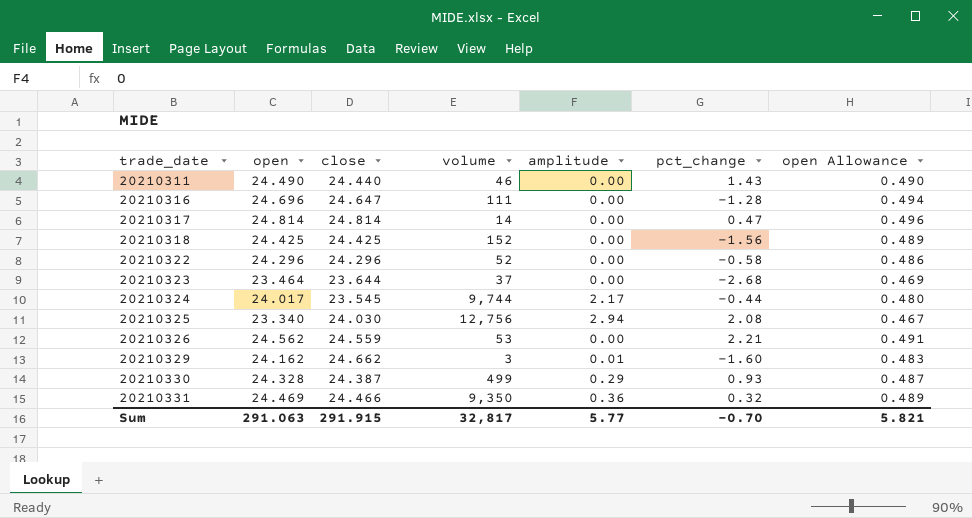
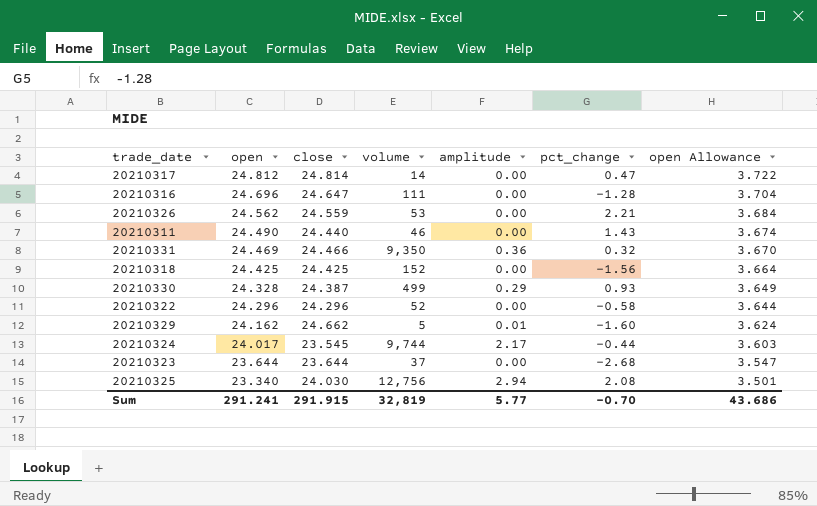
row order: trade_date ascending -> open descending
column open Allowance | formula: [open] * 0.02 -> [open] * 0.15
20210317 | open: 24.814 -> 24.812
20210329 | volume: 3 -> 5
20210323 | open: 23.464 -> 23.644
Sum | open: 291.063 -> 291.241
Sum | volume: 32,817 -> 32,819
Sum | open Allowance: 5.821 -> 43.686

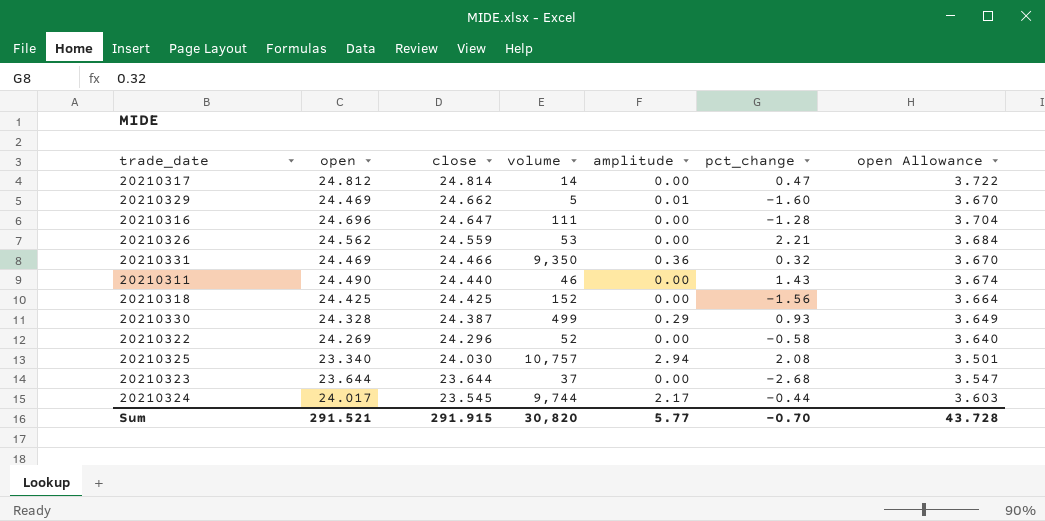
row order: open descending -> close descending
20210329 | open: 24.162 -> 24.469
20210329 | open Allowance: 3.624 -> 3.670
20210322 | open: 24.296 -> 24.269
20210322 | open Allowance: 3.644 -> 3.640
20210325 | volume: 12,756 -> 10,757
Sum | open: 291.241 -> 291.521
Sum | volume: 32,819 -> 30,820
Sum | open Allowance: 43.686 -> 43.728

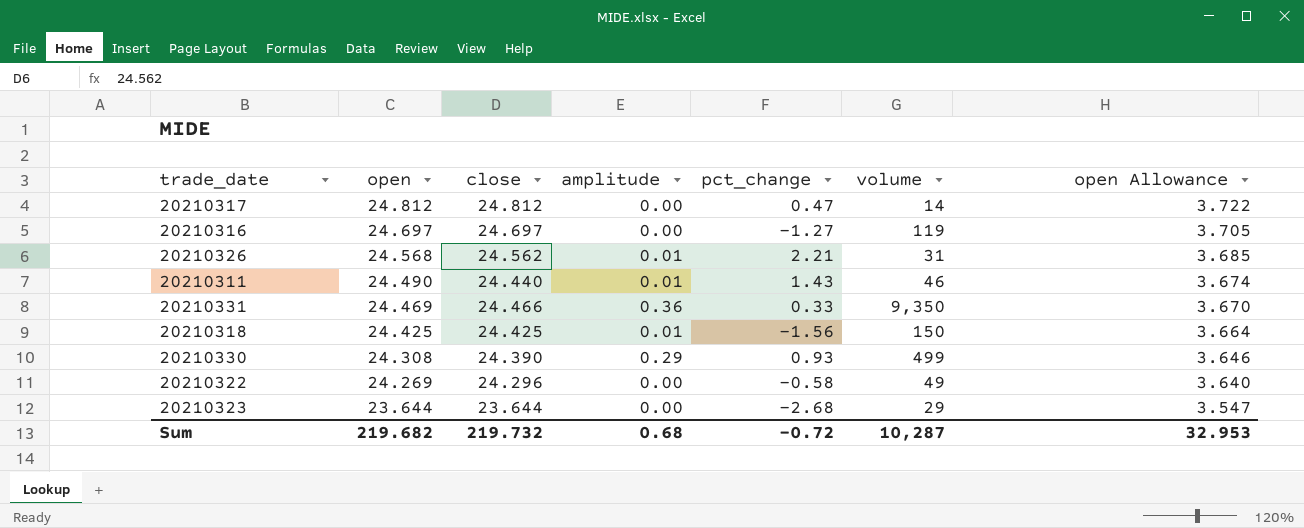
row order: close descending -> open descending
column volume | position: 4 -> 6
row 20210329: 24.469 | 24.662 | 5 | 0.01 | -1.60 | 3.670 -> none
row 20210325: 23.340 | 24.030 | 10,757 | 2.94 | 2.08 | 3.501 -> none
row 20210324: 24.017 | 23.545 | 9,744 | 2.17 | -0.44 | 3.603 -> none
20210317 | close: 24.814 -> 24.812
20210316 | open: 24.696 -> 24.697
20210316 | close: 24.647 -> 24.697
20210316 | pct_change: -1.28 -> -1.27
20210316 | volume: 111 -> 119
20210316 | open Allowance: 3.704 -> 3.705
20210326 | open: 24.562 -> 24.568
20210326 | close: 24.559 -> 24.562
20210326 | amplitude: 0.00 -> 0.01
20210326 | volume: 53 -> 31
20210326 | open Allowance: 3.684 -> 3.685
20210311 | amplitude: 0.00 -> 0.01
20210331 | pct_change: 0.32 -> 0.33
20210318 | amplitude: 0.00 -> 0.01
20210318 | volume: 152 -> 150
20210330 | open: 24.328 -> 24.308
20210330 | close: 24.387 -> 24.390
20210330 | open Allowance: 3.649 -> 3.646
20210322 | volume: 52 -> 49
20210323 | volume: 37 -> 29
Sum | open: 291.521 -> 219.682
Sum | close: 291.915 -> 219.732
Sum | amplitude: 5.77 -> 0.68
Sum | pct_change: -0.70 -> -0.72
Sum | volume: 30,820 -> 10,287
Sum | open Allowance: 43.728 -> 32.953

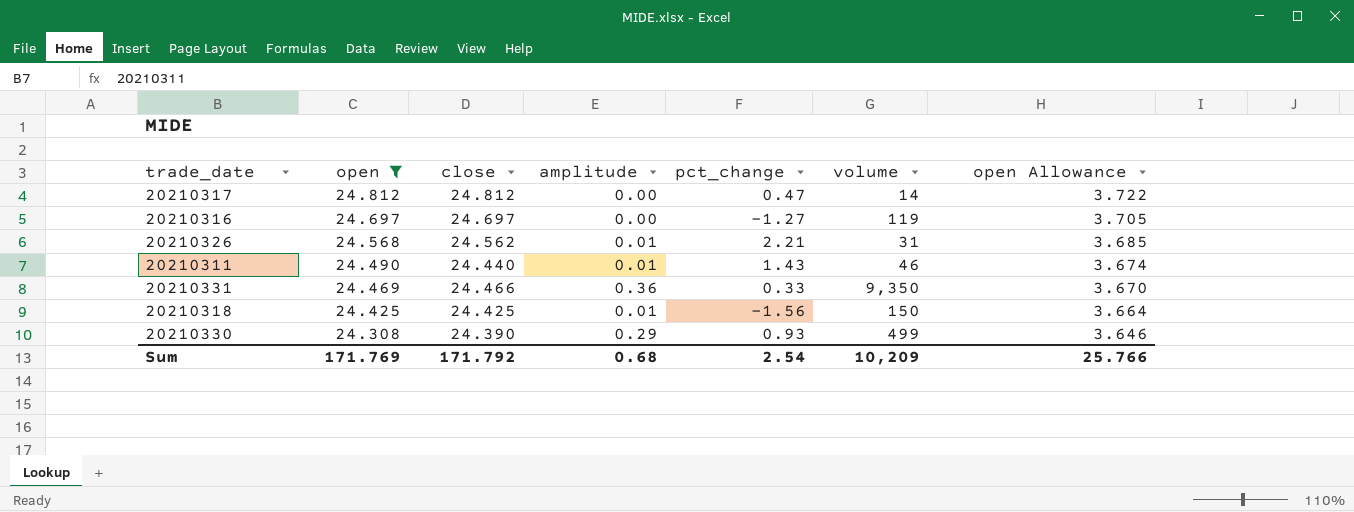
filter: none -> open >= 24.308
Sum | open: 219.682 -> 171.769
Sum | close: 219.732 -> 171.792
Sum | pct_change: -0.72 -> 2.54
Sum | volume: 10,287 -> 10,209
Sum | open Allowance: 32.953 -> 25.766

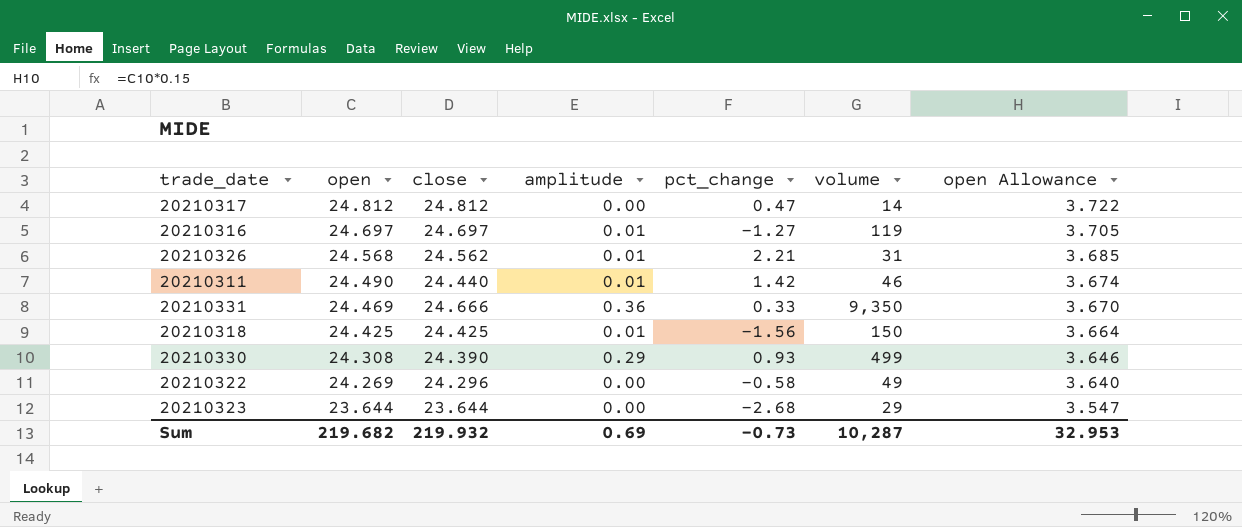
filter: open >= 24.308 -> none
20210316 | amplitude: 0.00 -> 0.01
20210311 | pct_change: 1.43 -> 1.42
20210331 | close: 24.466 -> 24.666
Sum | open: 171.769 -> 219.682
Sum | close: 171.792 -> 219.932
Sum | amplitude: 0.68 -> 0.69
Sum | pct_change: 2.54 -> -0.73
Sum | volume: 10,209 -> 10,287
Sum | open Allowance: 25.766 -> 32.953

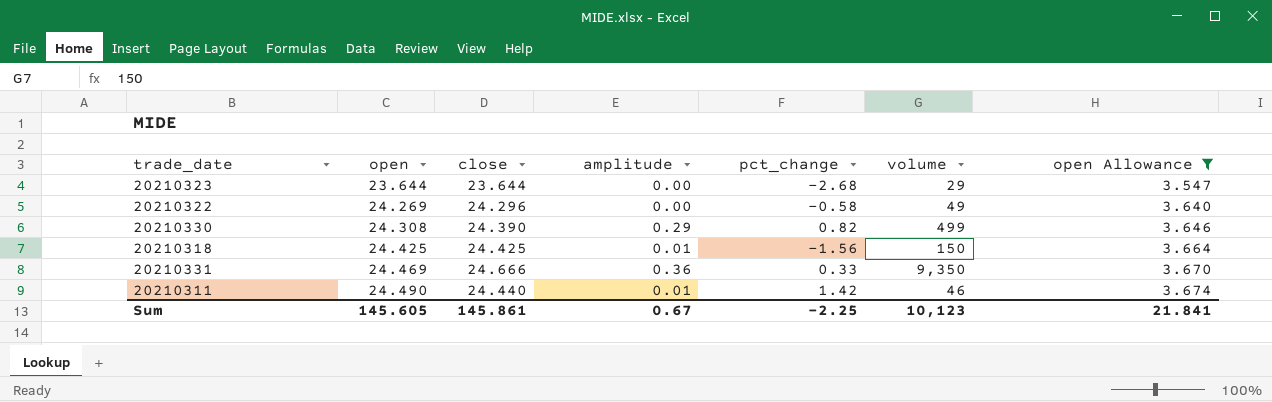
filter: none -> open Allowance <= 3.674
row order: open descending -> open ascending
20210330 | pct_change: 0.93 -> 0.82
Sum | open: 219.682 -> 145.605
Sum | close: 219.932 -> 145.861
Sum | amplitude: 0.69 -> 0.67
Sum | pct_change: -0.73 -> -2.25
Sum | volume: 10,287 -> 10,123
Sum | open Allowance: 32.953 -> 21.841

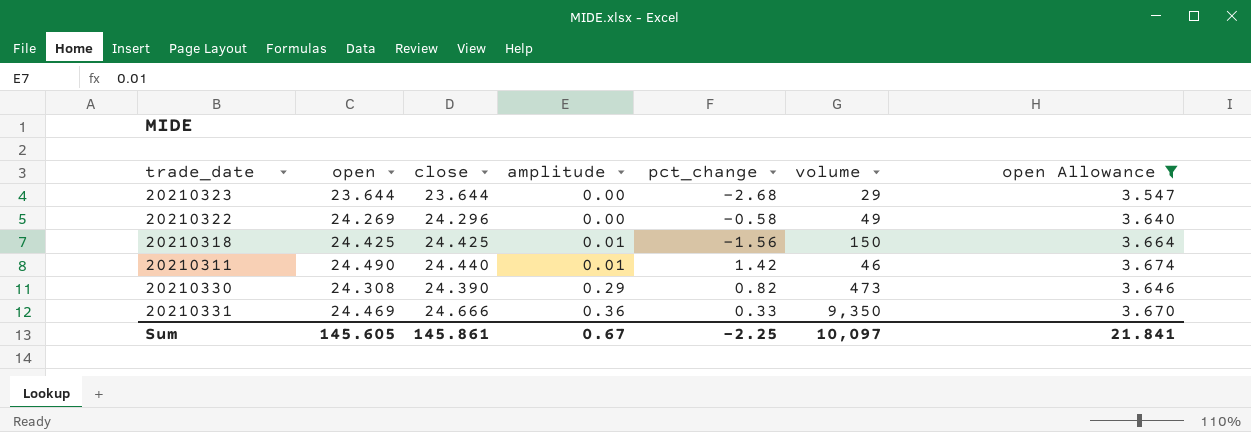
row order: open ascending -> amplitude ascending
20210330 | volume: 499 -> 473
Sum | volume: 10,123 -> 10,097

